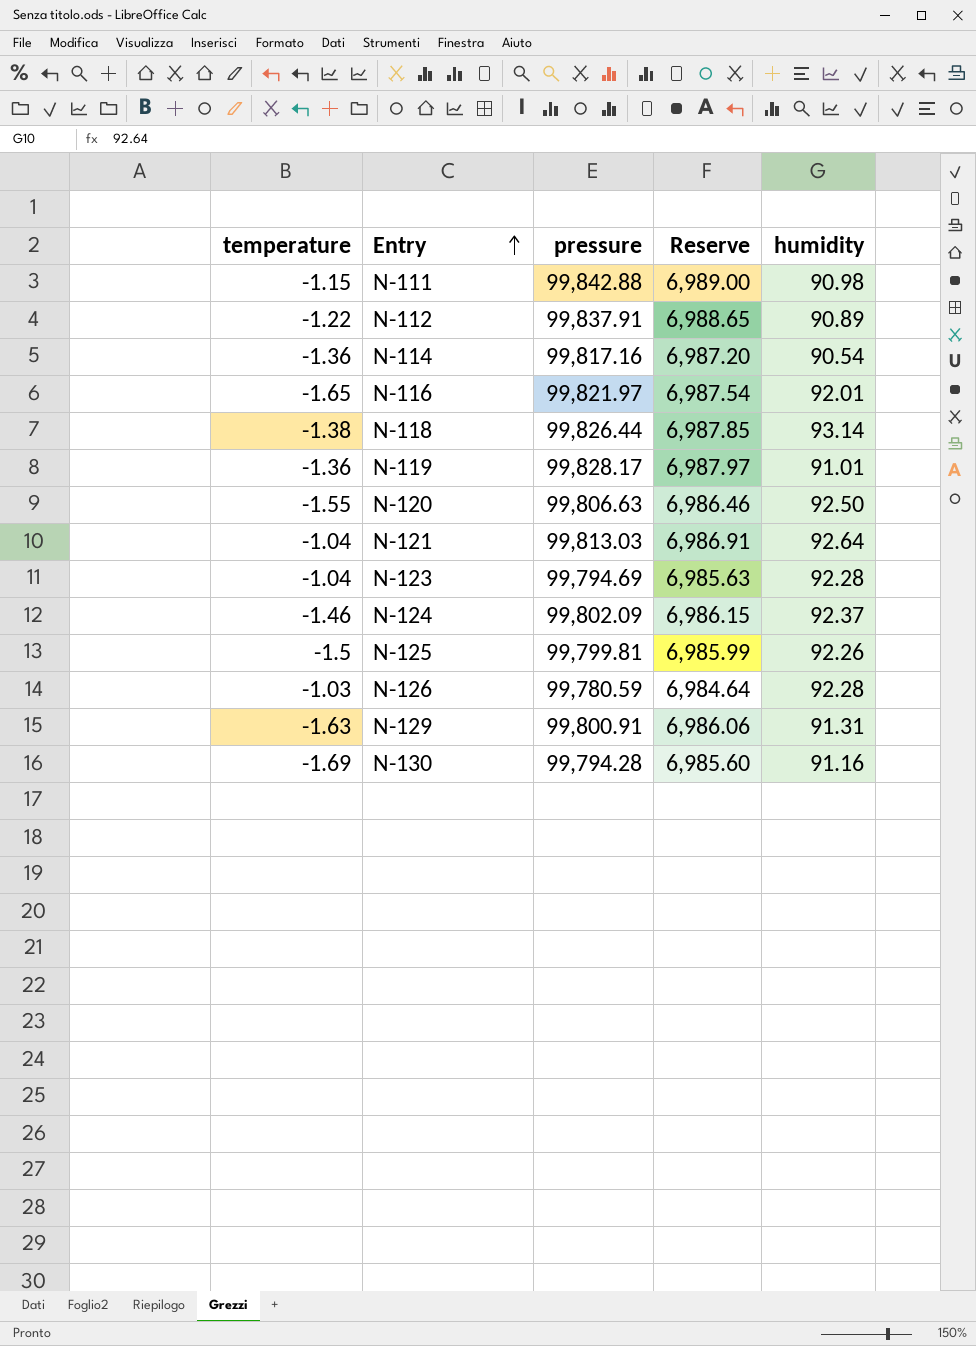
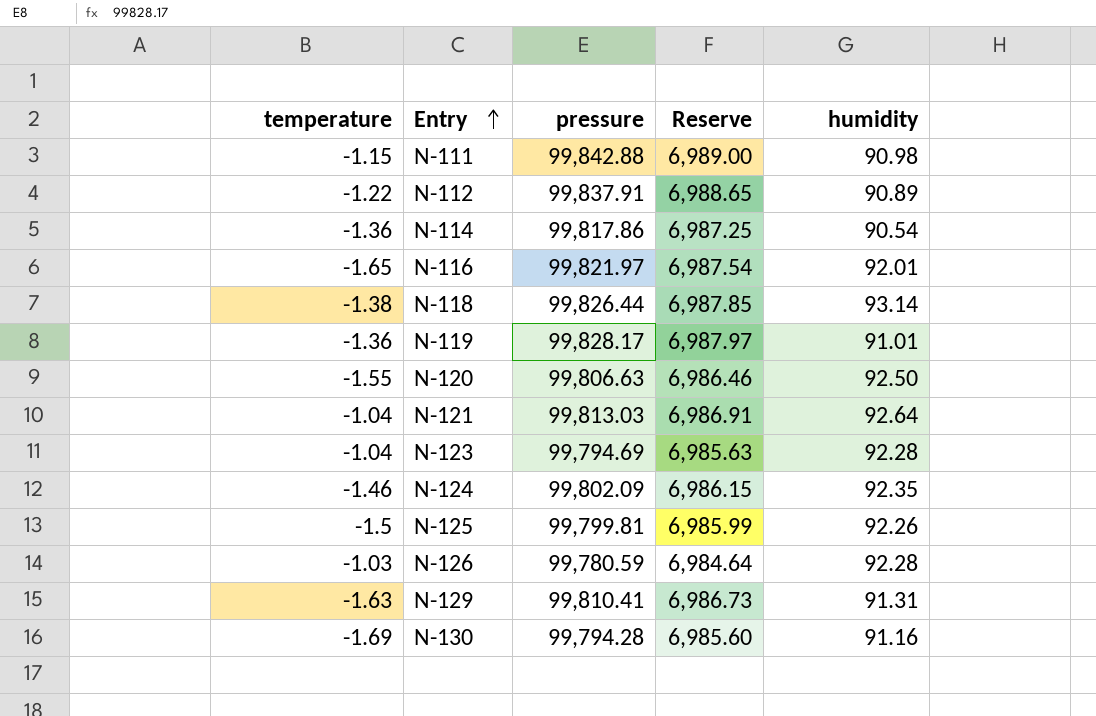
N-114 | pressure: 99,817.16 -> 99,817.86
N-114 | Reserve: 6,987.20 -> 6,987.25
N-124 | humidity: 92.37 -> 92.35
N-129 | pressure: 99,800.91 -> 99,810.41
N-129 | Reserve: 6,986.06 -> 6,986.73

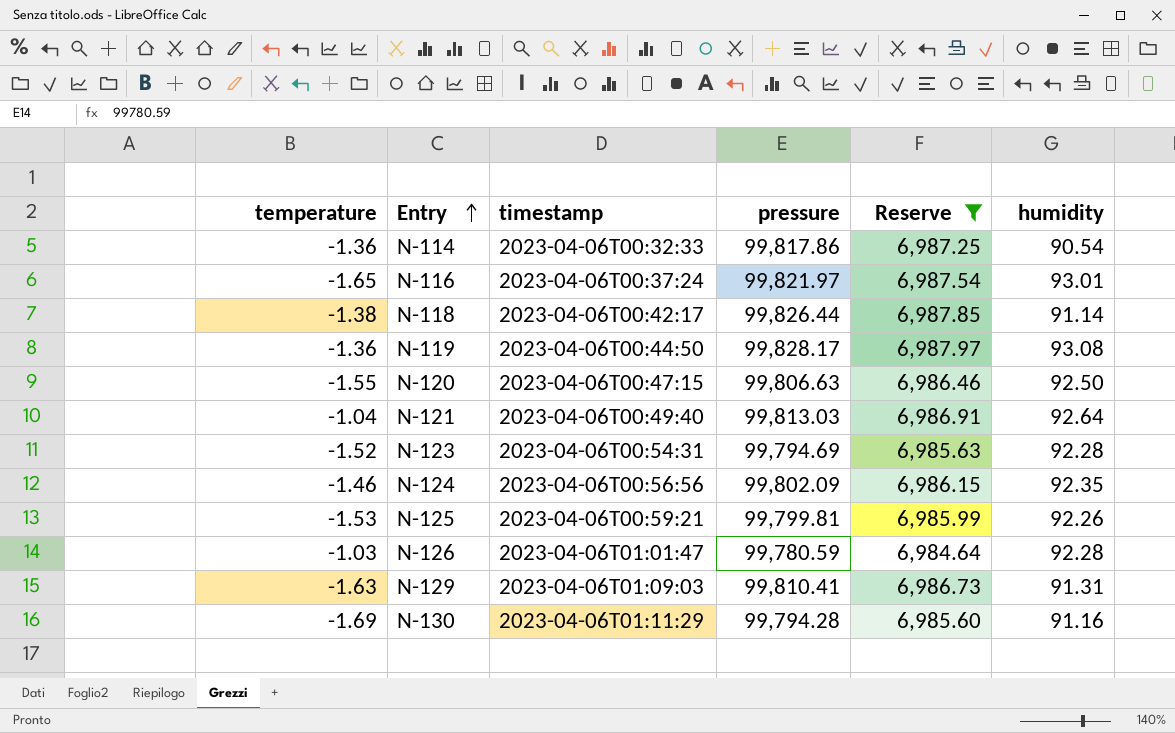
filter: none -> Reserve <= 6,987.97
column timestamp | position: none -> 3
N-116 | humidity: 92.01 -> 93.01
N-118 | humidity: 93.14 -> 91.14
N-119 | humidity: 91.01 -> 93.08
N-123 | temperature: -1.04 -> -1.52
N-125 | temperature: -1.5 -> -1.53

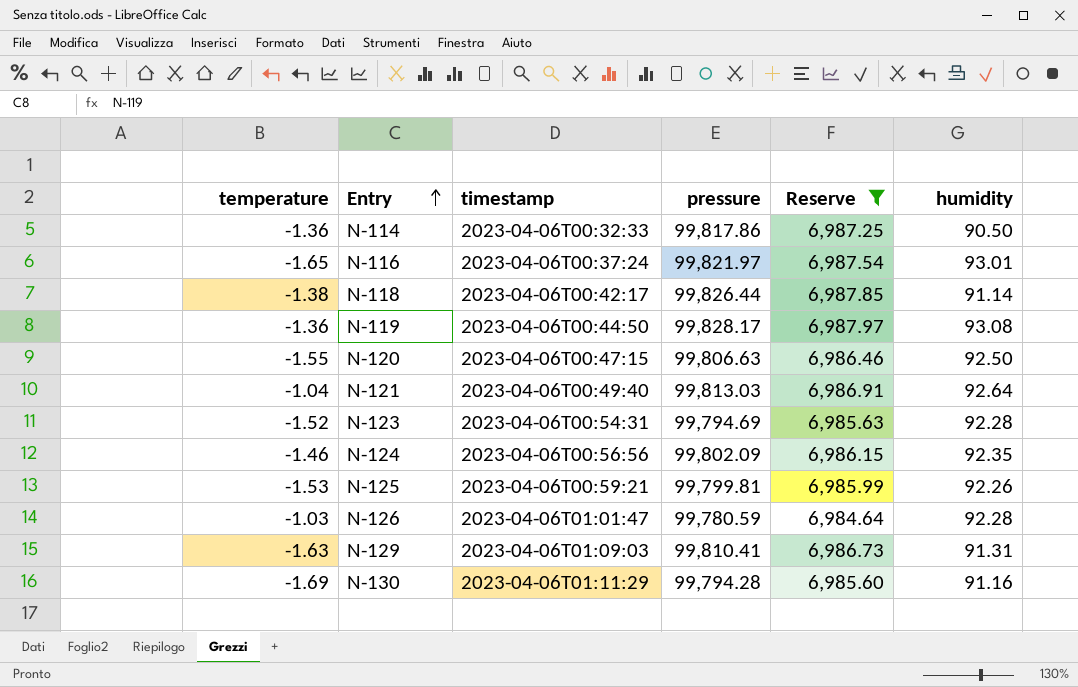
N-114 | humidity: 90.54 -> 90.50

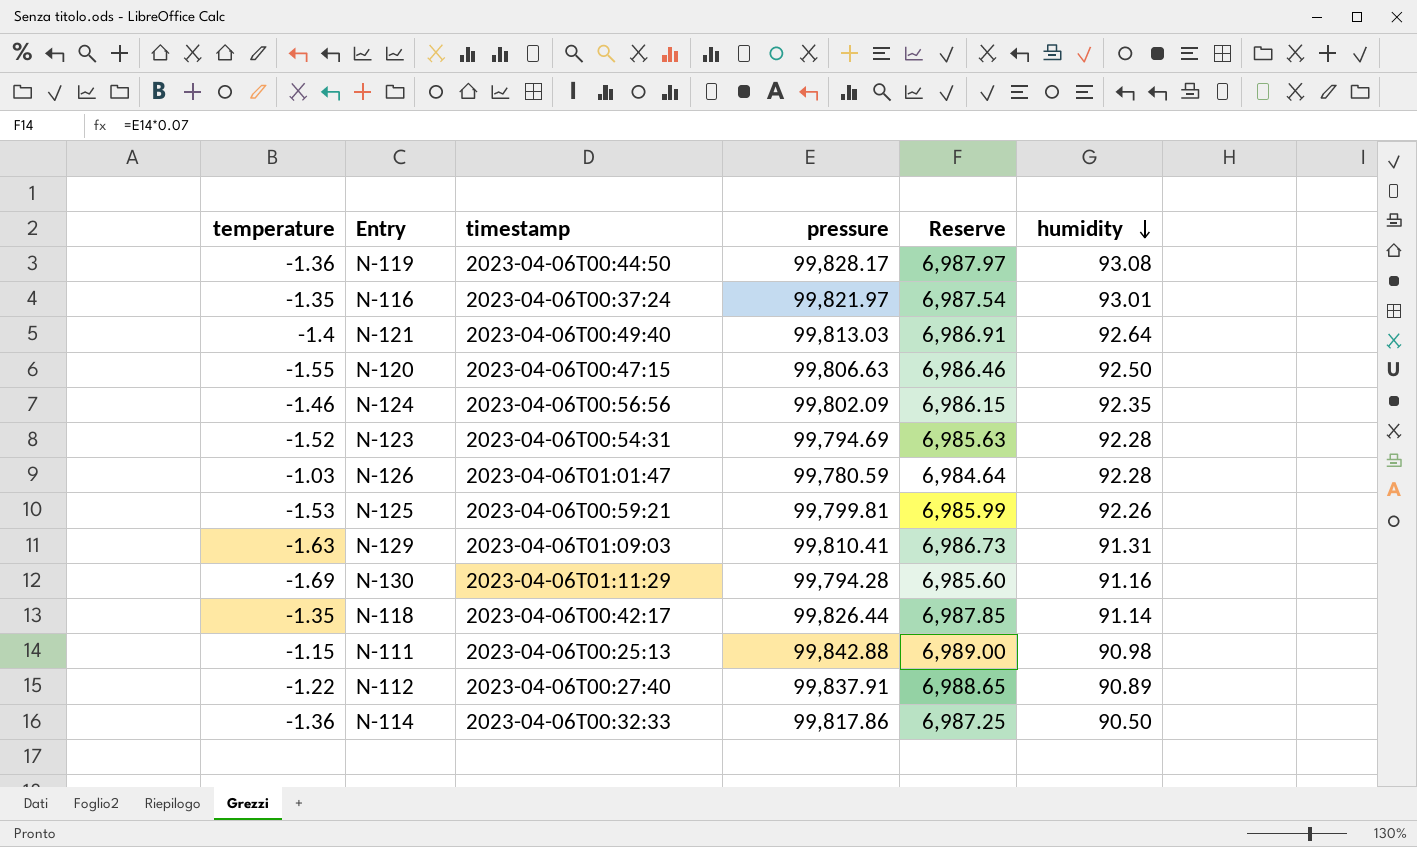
filter: Reserve <= 6,987.97 -> none
row order: Entry ascending -> humidity descending
N-116 | temperature: -1.65 -> -1.35
N-121 | temperature: -1.04 -> -1.4
N-118 | temperature: -1.38 -> -1.35

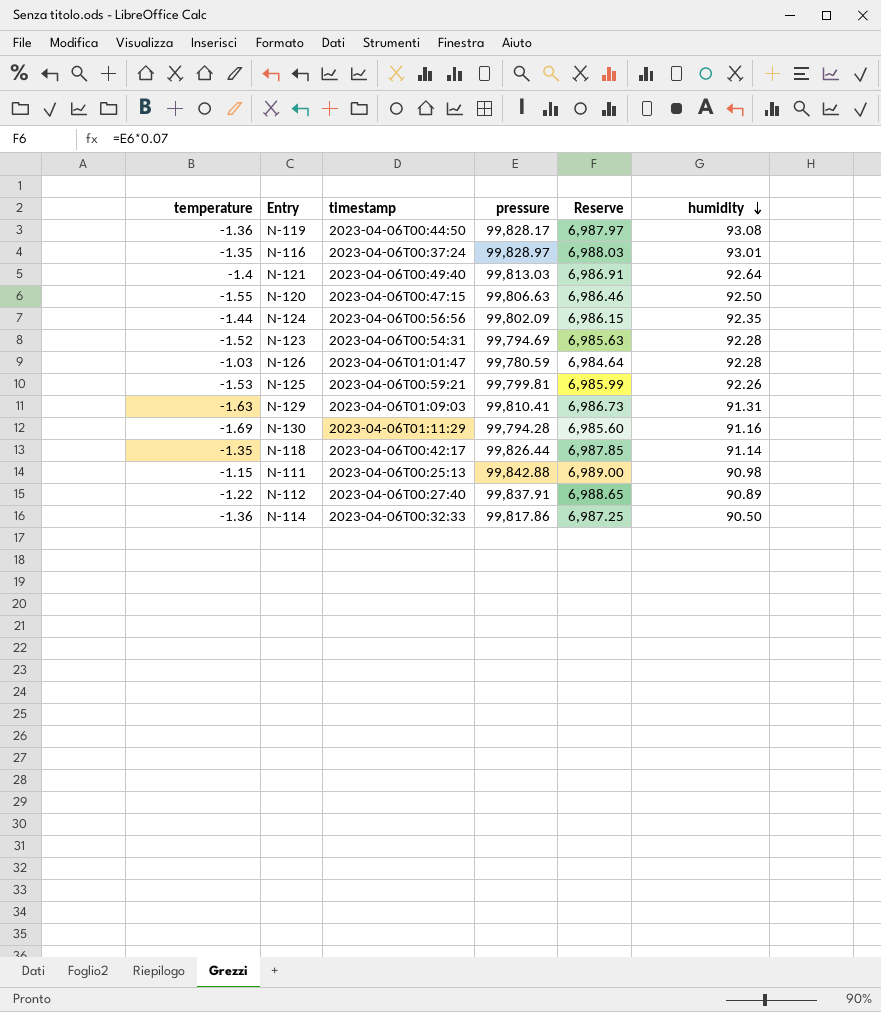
N-116 | pressure: 99,821.97 -> 99,828.97
N-116 | Reserve: 6,987.54 -> 6,988.03
N-124 | temperature: -1.46 -> -1.44

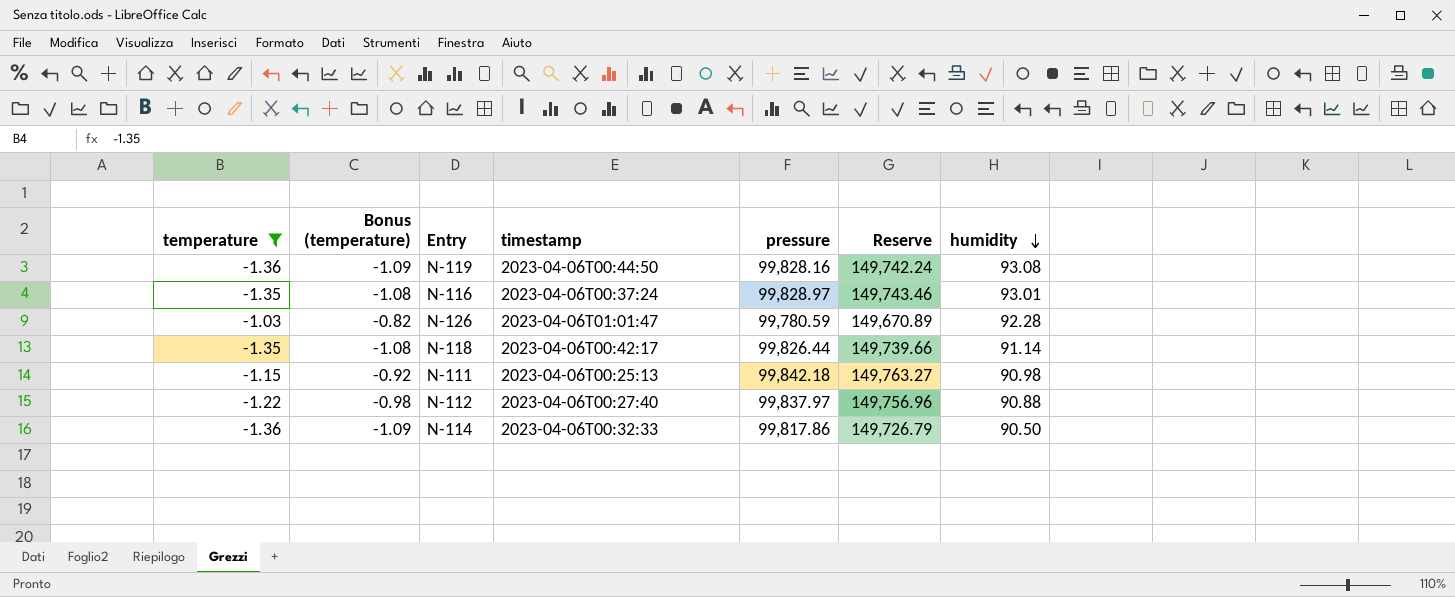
filter: none -> temperature >= -1.36
column Bonus (temperature) | formula: none -> [temperature] * 0.8
column Reserve | formula: [pressure] * 0.07 -> [pressure] * 1.5
N-119 | pressure: 99,828.17 -> 99,828.16
N-111 | pressure: 99,842.88 -> 99,842.18
N-112 | pressure: 99,837.91 -> 99,837.97
N-112 | humidity: 90.89 -> 90.88

